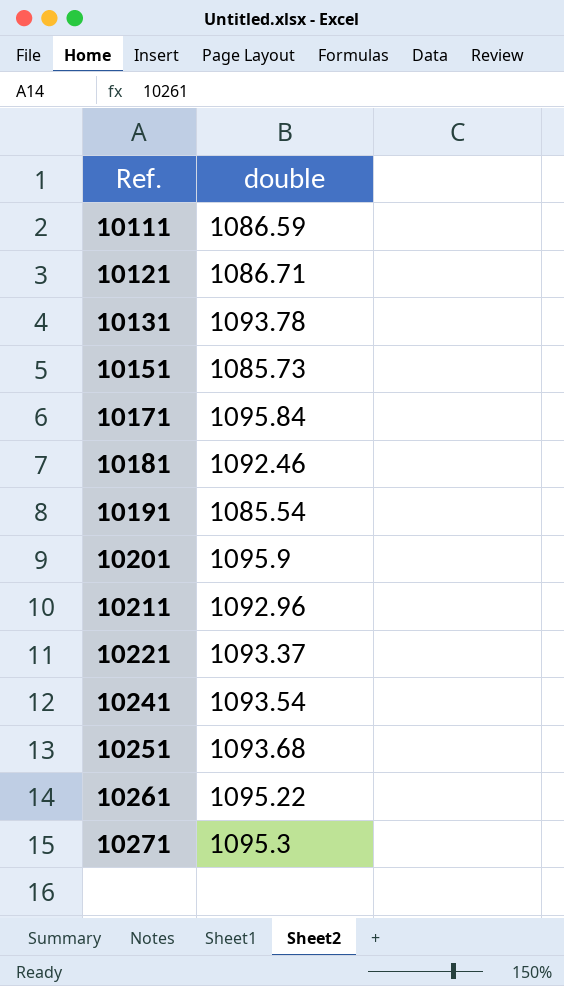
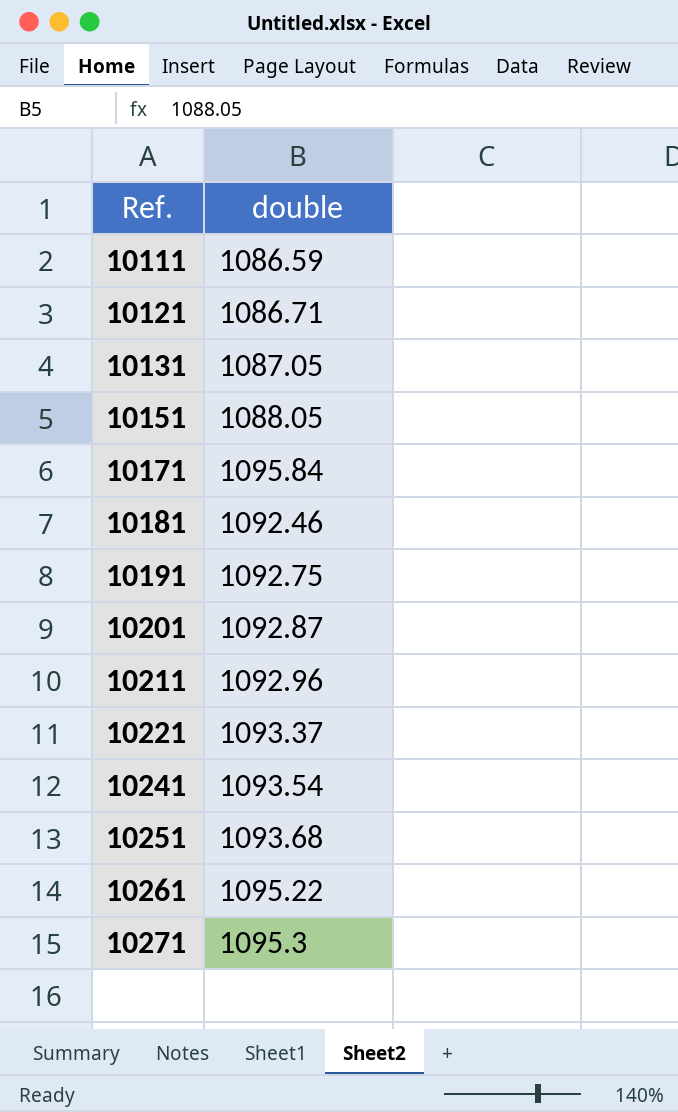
10131 | double: 1093.78 -> 1087.05
10151 | double: 1085.73 -> 1088.05
10191 | double: 1085.54 -> 1092.75
10201 | double: 1095.9 -> 1092.87

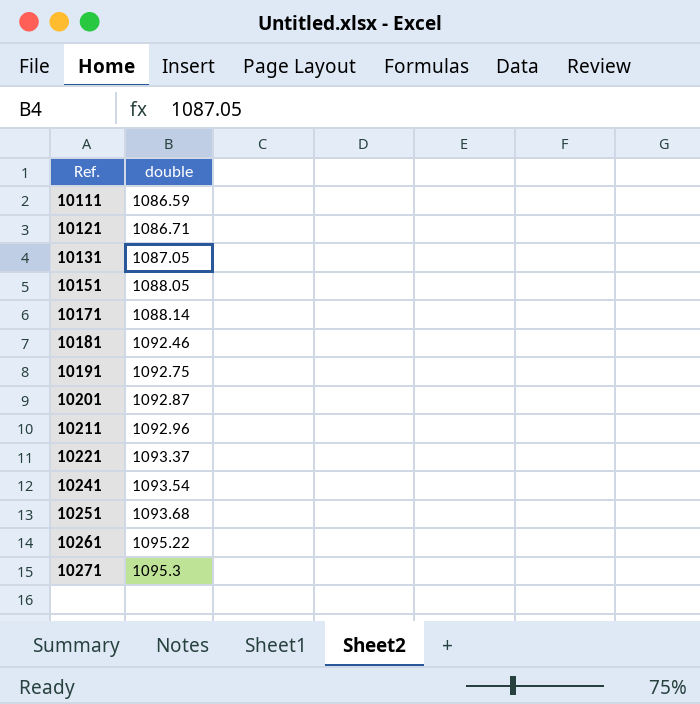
10171 | double: 1095.84 -> 1088.14

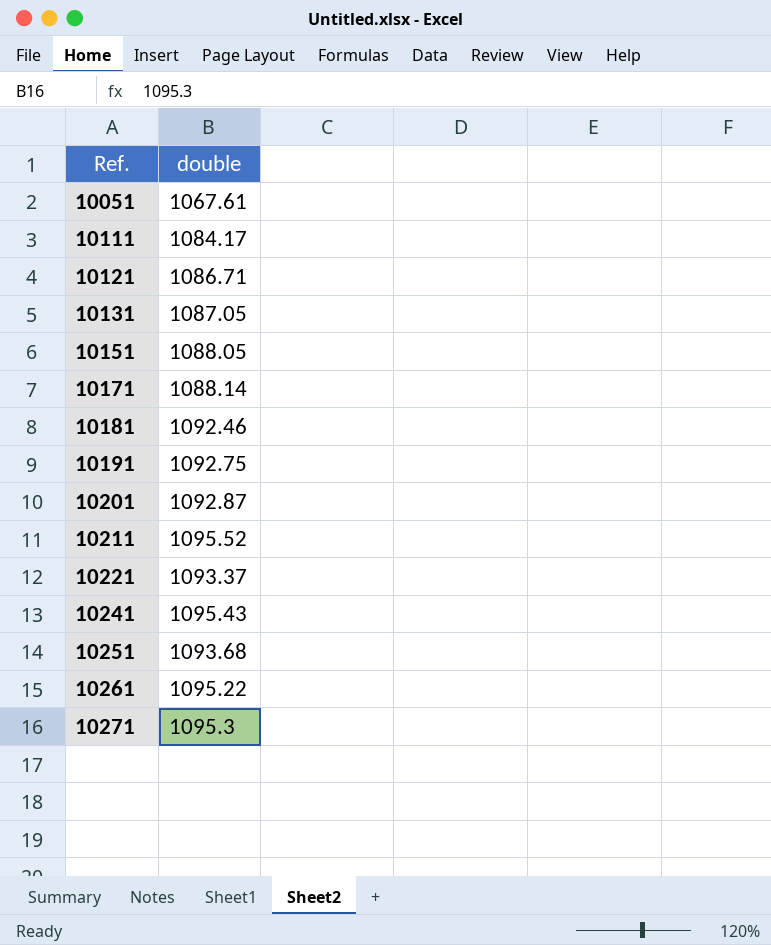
row 10051: none -> 1067.61
10111 | double: 1086.59 -> 1084.17
10211 | double: 1092.96 -> 1095.52
10241 | double: 1093.54 -> 1095.43

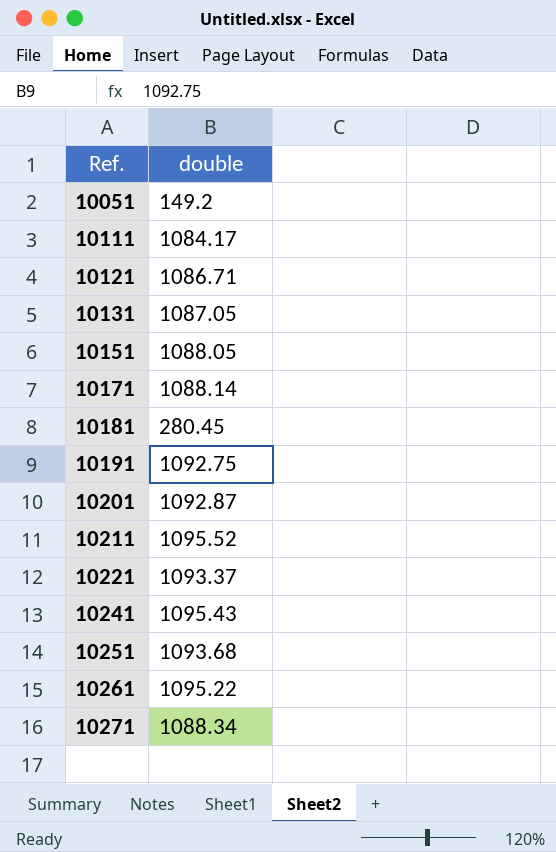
10051 | double: 1067.61 -> 149.2
10181 | double: 1092.46 -> 280.45
10271 | double: 1095.3 -> 1088.34

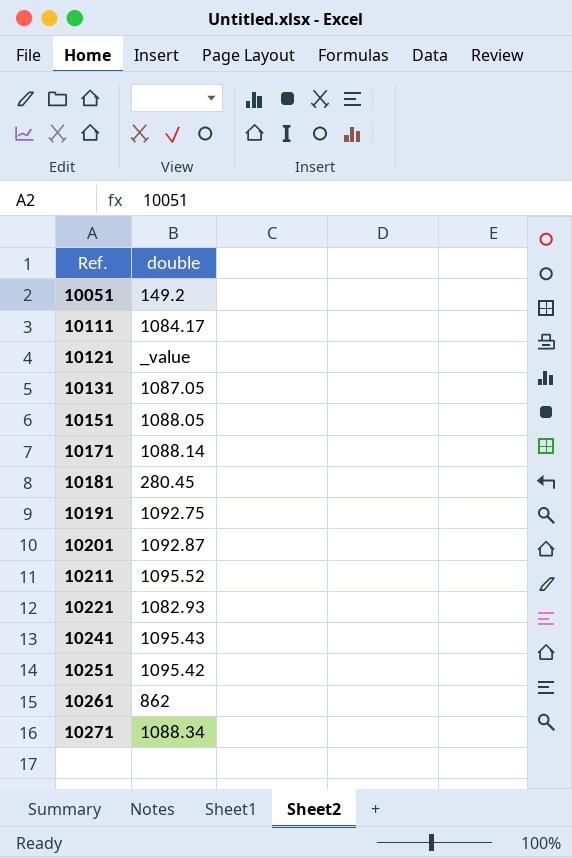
10121 | double: 1086.71 -> _value
10221 | double: 1093.37 -> 1082.93
10251 | double: 1093.68 -> 1095.42
10261 | double: 1095.22 -> 862

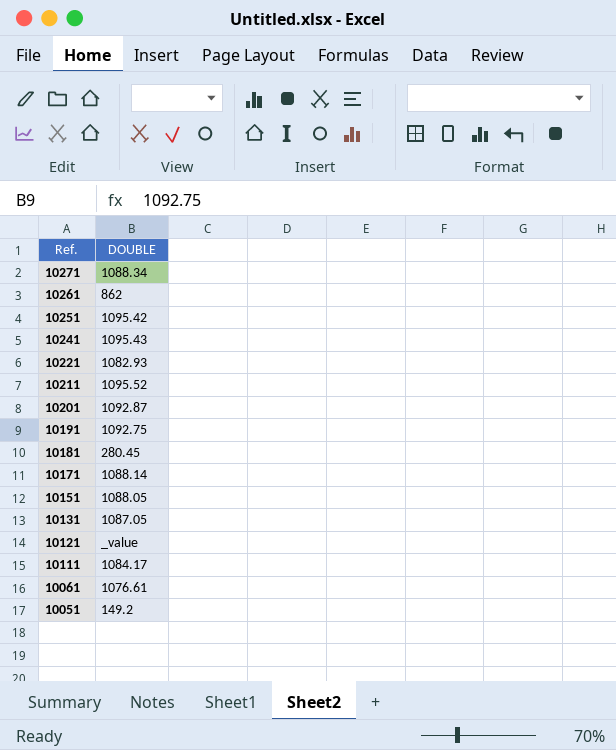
row order: Ref. ascending -> Ref. descending
column name: double -> DOUBLE
row 10061: none -> 1076.61

